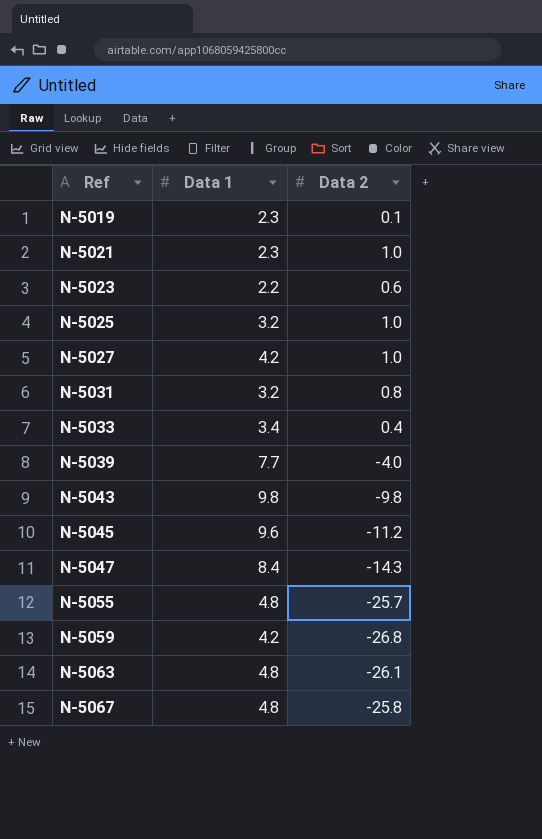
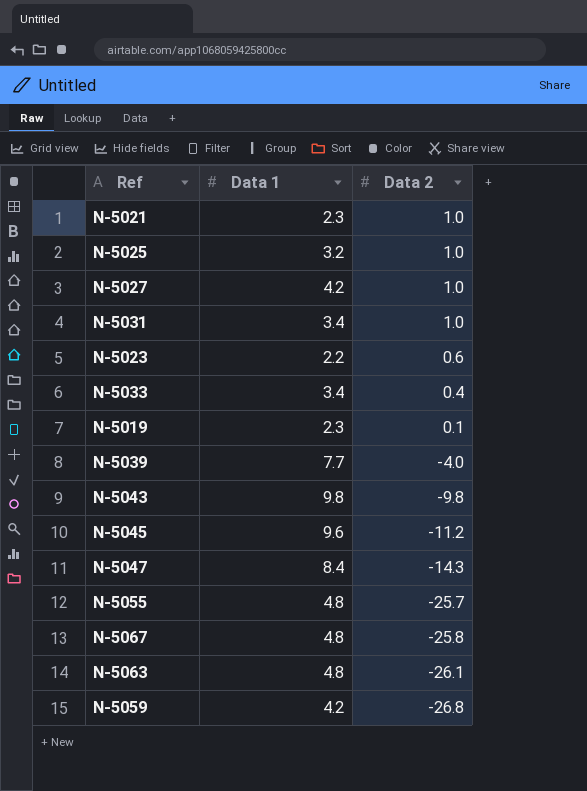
row order: Ref ascending -> Data 2 descending
N-5031 | Data 1: 3.2 -> 3.4
N-5031 | Data 2: 0.8 -> 1.0

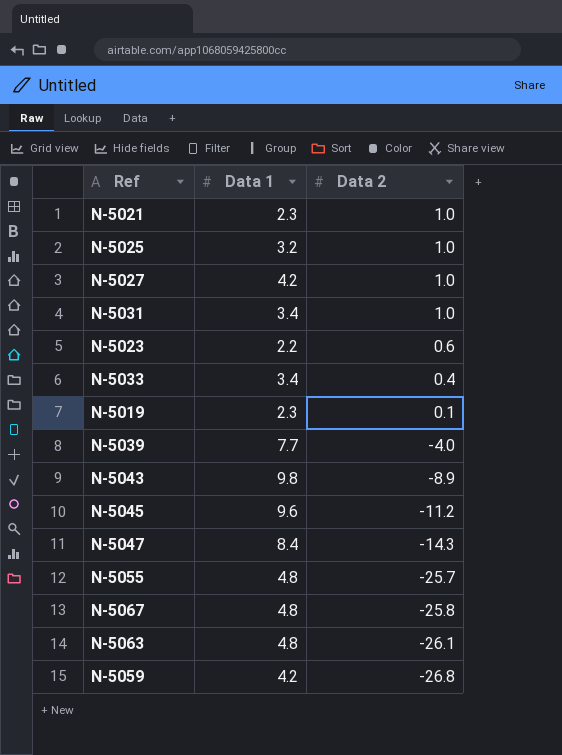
N-5043 | Data 2: -9.8 -> -8.9

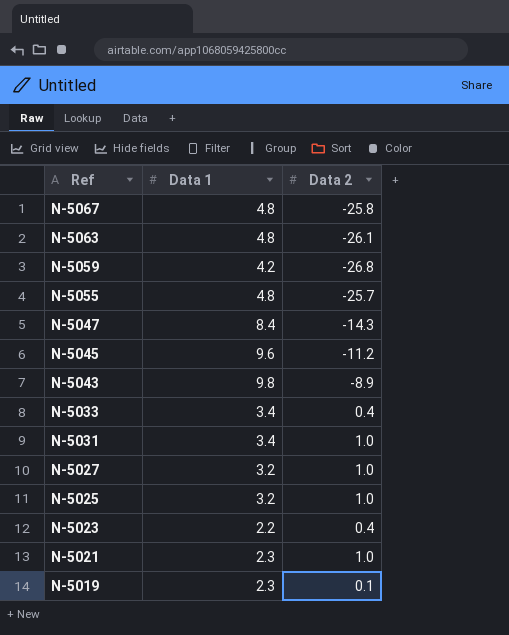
row order: Data 2 descending -> Ref descending
row N-5039: 7.7 | -4.0 -> none
N-5027 | Data 1: 4.2 -> 3.2
N-5023 | Data 2: 0.6 -> 0.4

